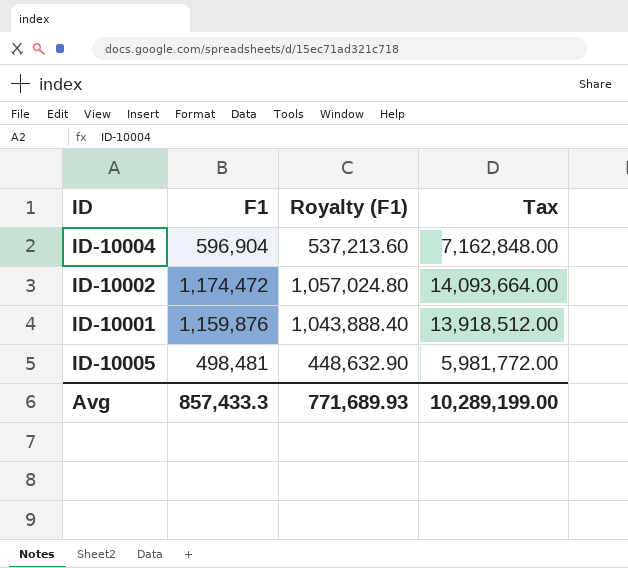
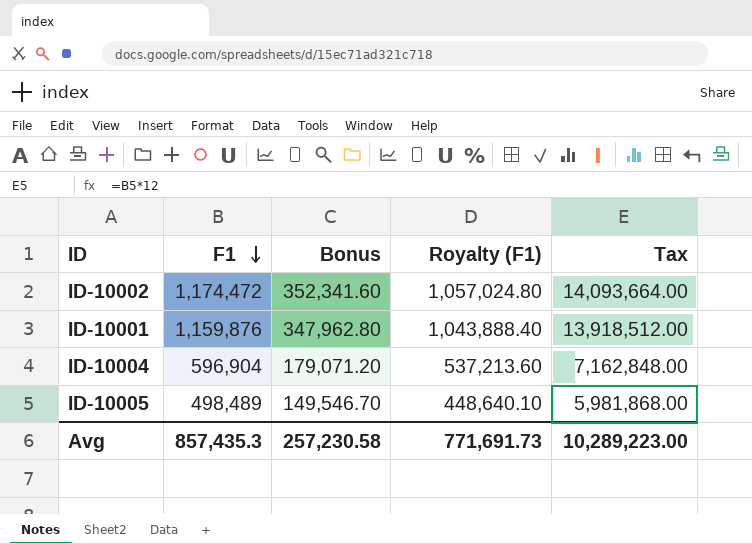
row order: none -> F1 descending
column Bonus | formula: none -> [F1] * 0.3
ID-10005 | F1: 498,481 -> 498,489
ID-10005 | Royalty (F1): 448,632.90 -> 448,640.10
ID-10005 | Tax: 5,981,772.00 -> 5,981,868.00
Avg | F1: 857,433.3 -> 857,435.3
Avg | Royalty (F1): 771,689.93 -> 771,691.73
Avg | Tax: 10,289,199.00 -> 10,289,223.00

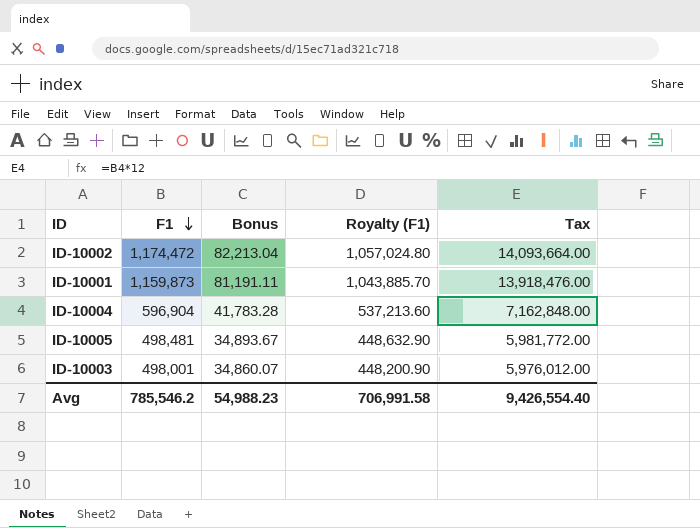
column Bonus | formula: [F1] * 0.3 -> [F1] * 0.07
ID-10001 | F1: 1,159,876 -> 1,159,873
ID-10001 | Royalty (F1): 1,043,888.40 -> 1,043,885.70
ID-10001 | Tax: 13,918,512.00 -> 13,918,476.00
ID-10005 | F1: 498,489 -> 498,481
ID-10005 | Royalty (F1): 448,640.10 -> 448,632.90
ID-10005 | Tax: 5,981,868.00 -> 5,981,772.00
row ID-10003: none -> 498,001 | 34,860.07 | 448,200.90 | 5,976,012.00
Avg | F1: 857,435.3 -> 785,546.2
Avg | Bonus: 257,230.58 -> 54,988.23
Avg | Royalty (F1): 771,691.73 -> 706,991.58
Avg | Tax: 10,289,223.00 -> 9,426,554.40

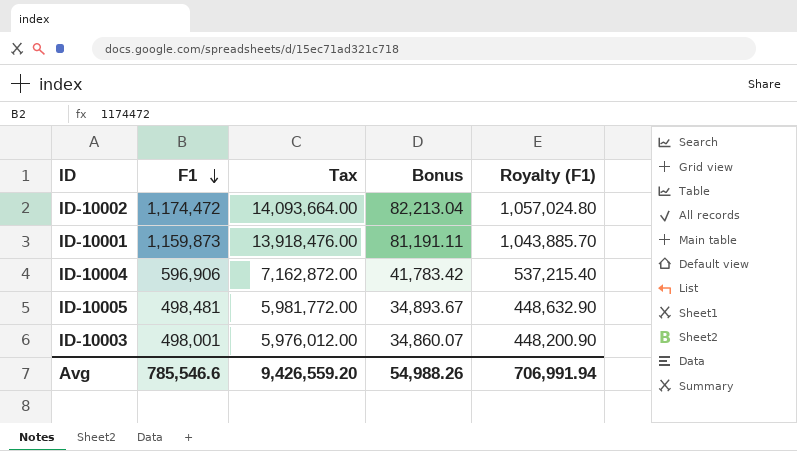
column Tax | position: 5 -> 3
ID-10004 | F1: 596,904 -> 596,906
ID-10004 | Tax: 7,162,848.00 -> 7,162,872.00
ID-10004 | Bonus: 41,783.28 -> 41,783.42
ID-10004 | Royalty (F1): 537,213.60 -> 537,215.40
Avg | F1: 785,546.2 -> 785,546.6
Avg | Tax: 9,426,554.40 -> 9,426,559.20
Avg | Bonus: 54,988.23 -> 54,988.26
Avg | Royalty (F1): 706,991.58 -> 706,991.94

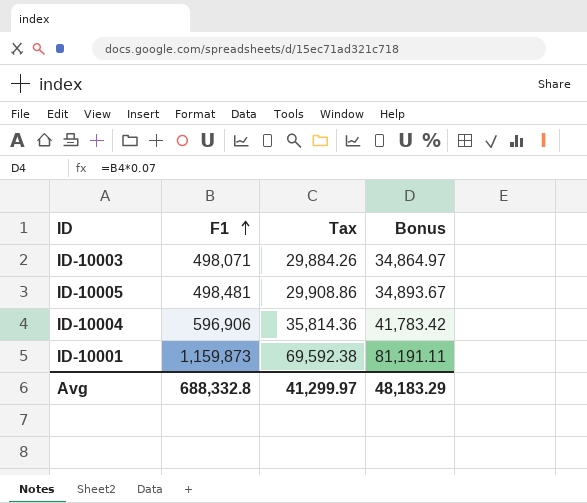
row order: F1 descending -> F1 ascending
column Royalty (F1) | formula: [F1] * 0.9 -> none
column Tax | formula: [F1] * 12 -> [F1] * 0.06
row ID-10002: 1,174,472 | 14,093,664.00 | 82,213.04 | 1,057,024.80 -> none
ID-10003 | F1: 498,001 -> 498,071
ID-10003 | Bonus: 34,860.07 -> 34,864.97
Avg | F1: 785,546.6 -> 688,332.8
Avg | Tax: 9,426,559.20 -> 41,299.97
Avg | Bonus: 54,988.26 -> 48,183.29

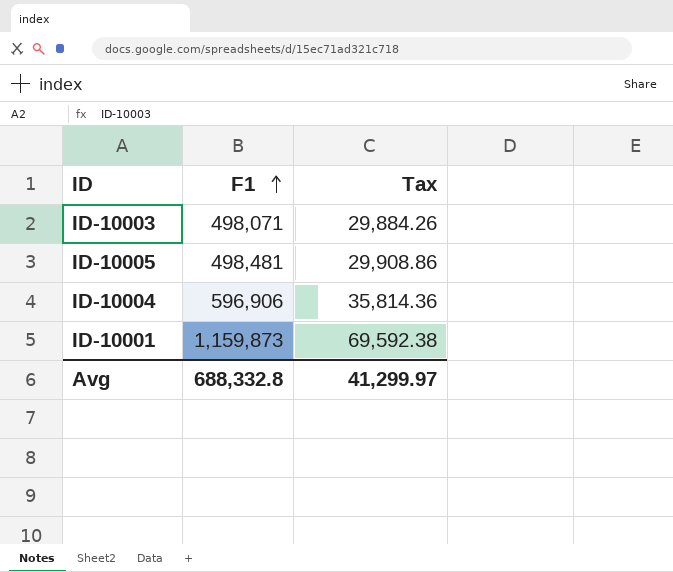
column Bonus | formula: [F1] * 0.07 -> none

